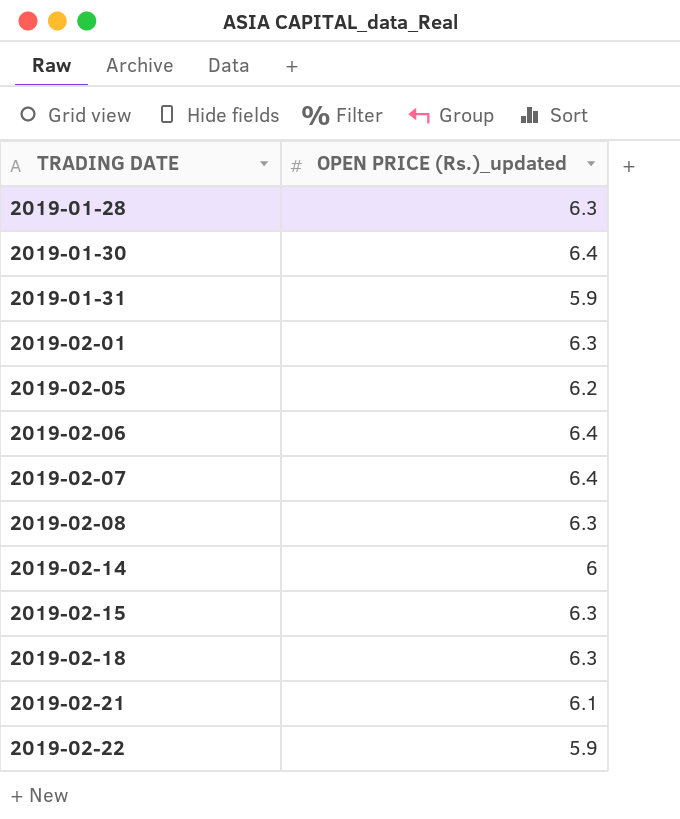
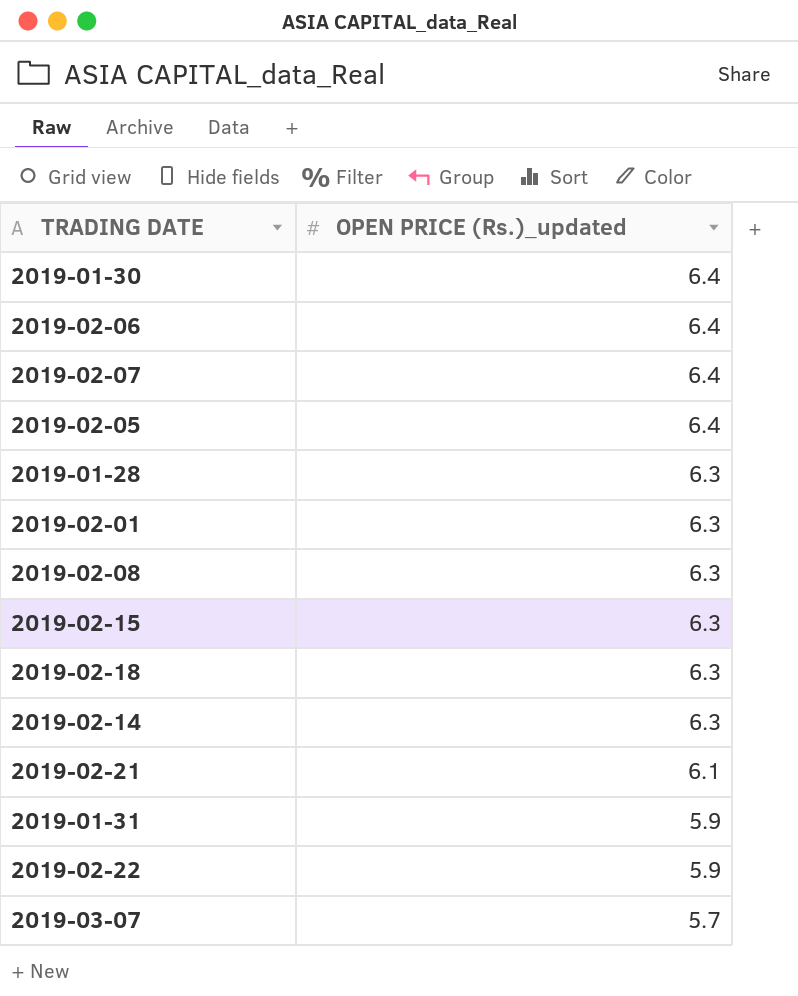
row order: TRADING DATE ascending -> OPEN PRICE (Rs.)_updated descending
2019-02-05 | OPEN PRICE (Rs.)_updated: 6.2 -> 6.4
2019-02-14 | OPEN PRICE (Rs.)_updated: 6 -> 6.3
row 2019-03-07: none -> 5.7

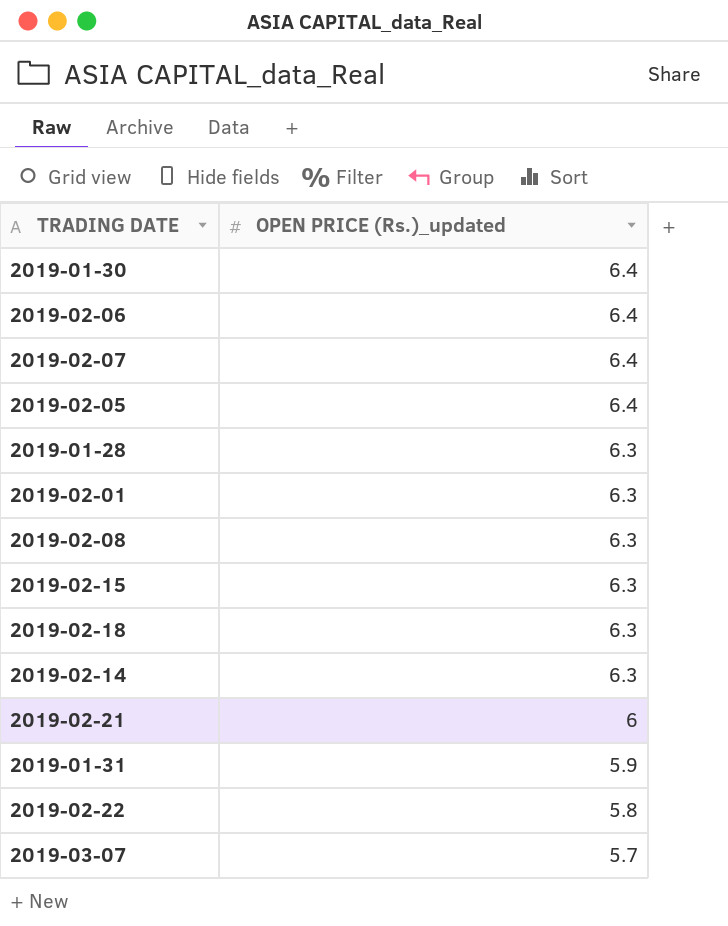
2019-02-21 | OPEN PRICE (Rs.)_updated: 6.1 -> 6
2019-02-22 | OPEN PRICE (Rs.)_updated: 5.9 -> 5.8

